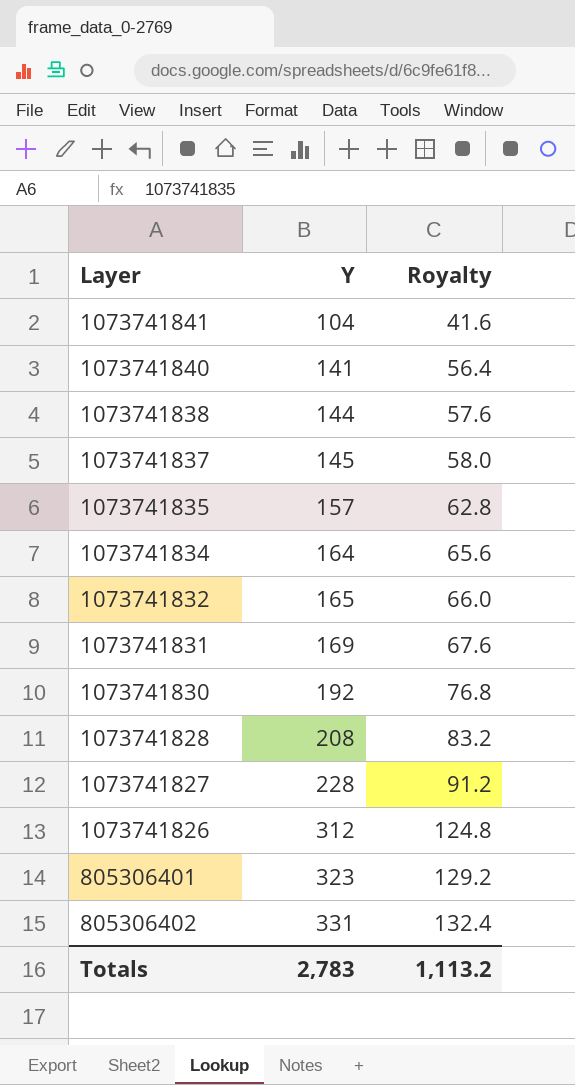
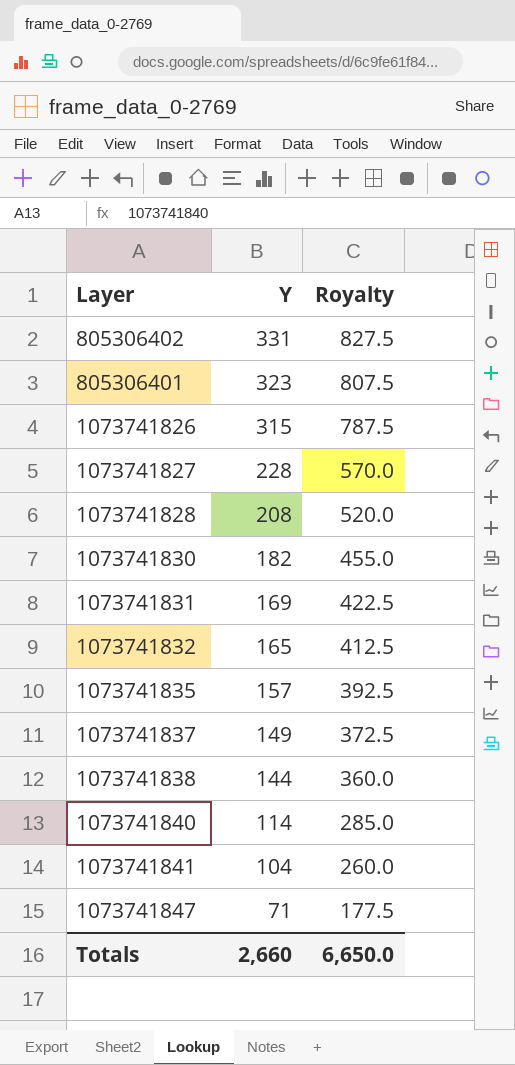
row order: Y ascending -> Y descending
column Royalty | formula: [Y] * 0.4 -> [Y] * 2.5
row 1073741834: 164 | 65.6 -> none
1073741826 | Y: 312 -> 315
1073741830 | Y: 192 -> 182
1073741837 | Y: 145 -> 149
1073741840 | Y: 141 -> 114
row 1073741847: none -> 71 | 177.5
Totals | Y: 2,783 -> 2,660
Totals | Royalty: 1,113.2 -> 6,650.0

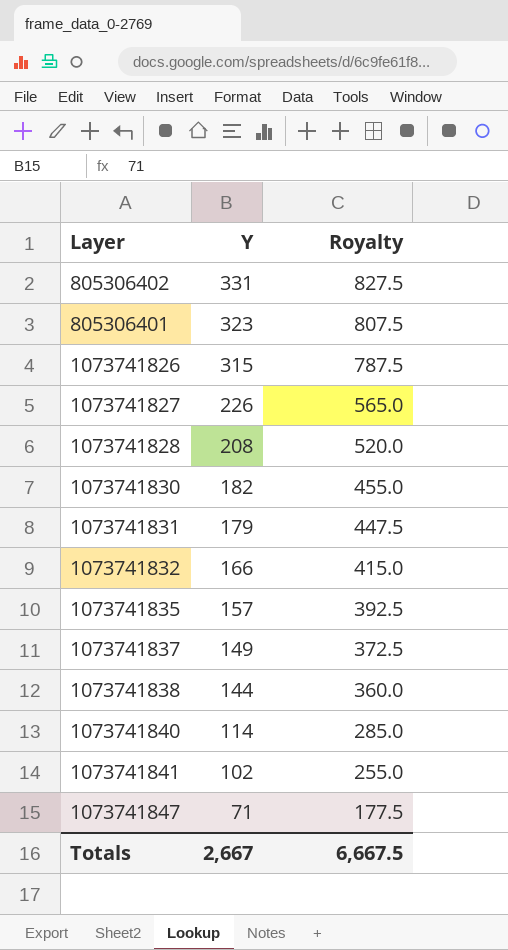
1073741827 | Y: 228 -> 226
1073741827 | Royalty: 570.0 -> 565.0
1073741831 | Y: 169 -> 179
1073741831 | Royalty: 422.5 -> 447.5
1073741832 | Y: 165 -> 166
1073741832 | Royalty: 412.5 -> 415.0
1073741841 | Y: 104 -> 102
1073741841 | Royalty: 260.0 -> 255.0
Totals | Y: 2,660 -> 2,667
Totals | Royalty: 6,650.0 -> 6,667.5

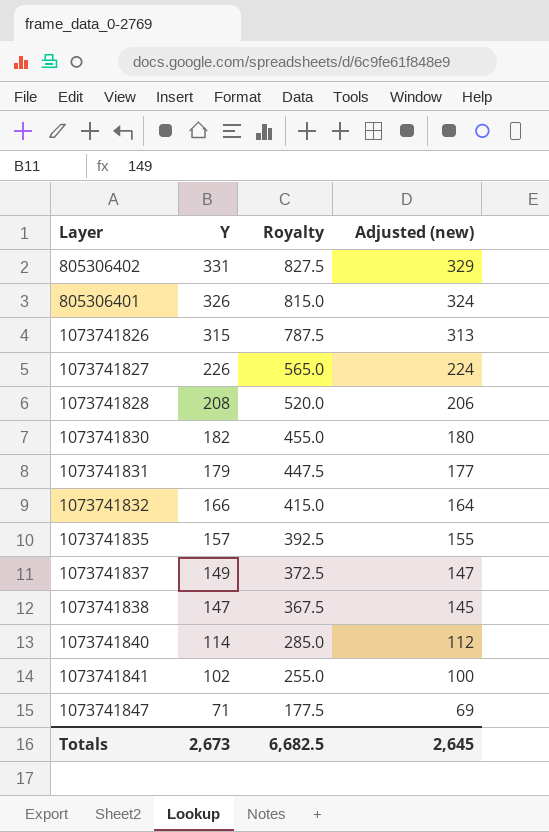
column Adjusted (new) | formula: none -> [Y] - 2
805306401 | Y: 323 -> 326
805306401 | Royalty: 807.5 -> 815.0
1073741838 | Y: 144 -> 147
1073741838 | Royalty: 360.0 -> 367.5
Totals | Y: 2,667 -> 2,673
Totals | Royalty: 6,667.5 -> 6,682.5

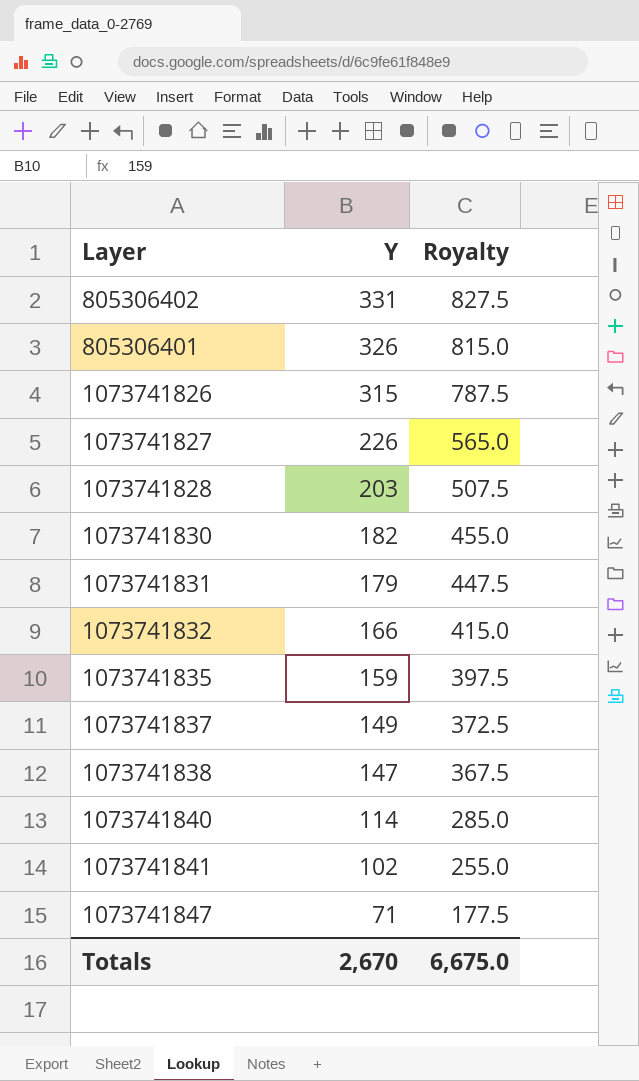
column Adjusted (new) | formula: [Y] - 2 -> none
1073741828 | Y: 208 -> 203
1073741828 | Royalty: 520.0 -> 507.5
1073741835 | Y: 157 -> 159
1073741835 | Royalty: 392.5 -> 397.5
Totals | Y: 2,673 -> 2,670
Totals | Royalty: 6,682.5 -> 6,675.0

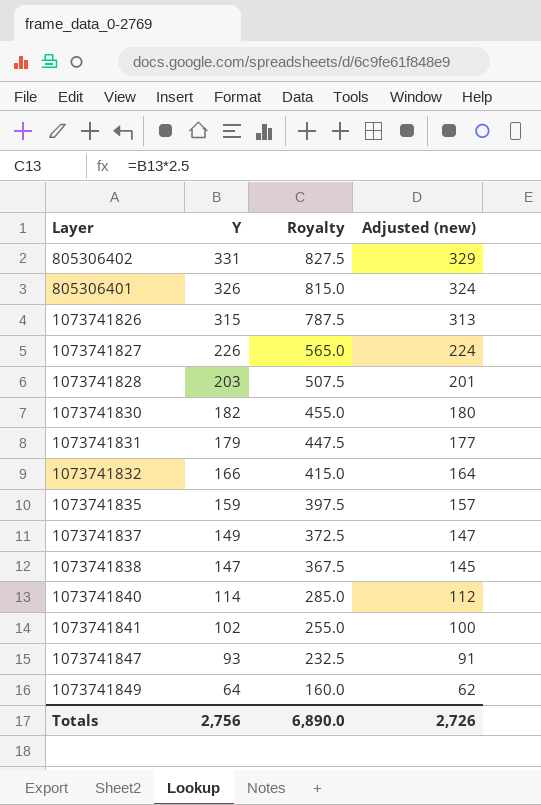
column Adjusted (new) | formula: none -> [Y] - 2
1073741847 | Y: 71 -> 93
1073741847 | Royalty: 177.5 -> 232.5
row 1073741849: none -> 64 | 160.0 | 62
Totals | Y: 2,670 -> 2,756
Totals | Royalty: 6,675.0 -> 6,890.0

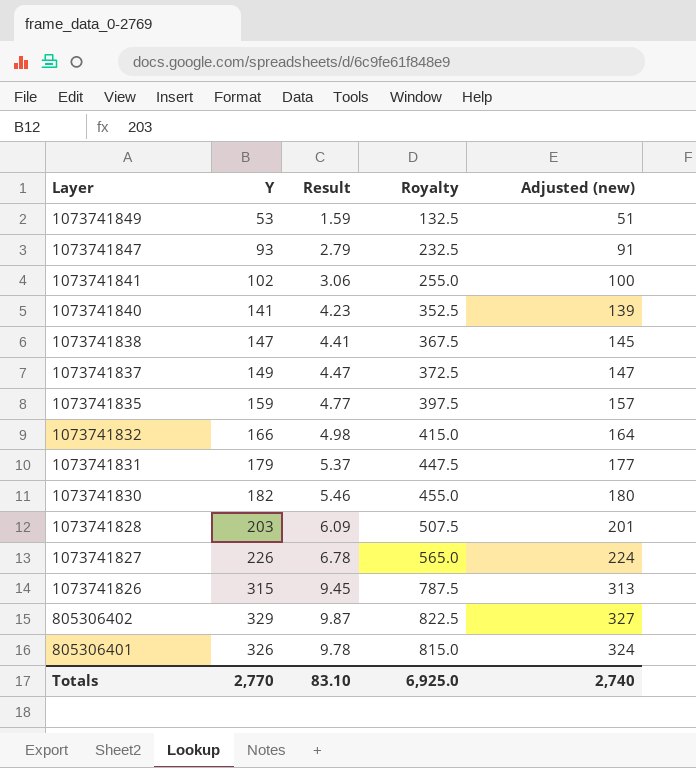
row order: Y descending -> Layer descending
column Result | formula: none -> [Y] * 0.03
1073741849 | Y: 64 -> 53
1073741849 | Royalty: 160.0 -> 132.5
1073741849 | Adjusted (new): 62 -> 51
1073741840 | Y: 114 -> 141
1073741840 | Royalty: 285.0 -> 352.5
1073741840 | Adjusted (new): 112 -> 139
805306402 | Y: 331 -> 329
805306402 | Royalty: 827.5 -> 822.5
805306402 | Adjusted (new): 329 -> 327
Totals | Y: 2,756 -> 2,770
Totals | Royalty: 6,890.0 -> 6,925.0
Totals | Adjusted (new): 2,726 -> 2,740

